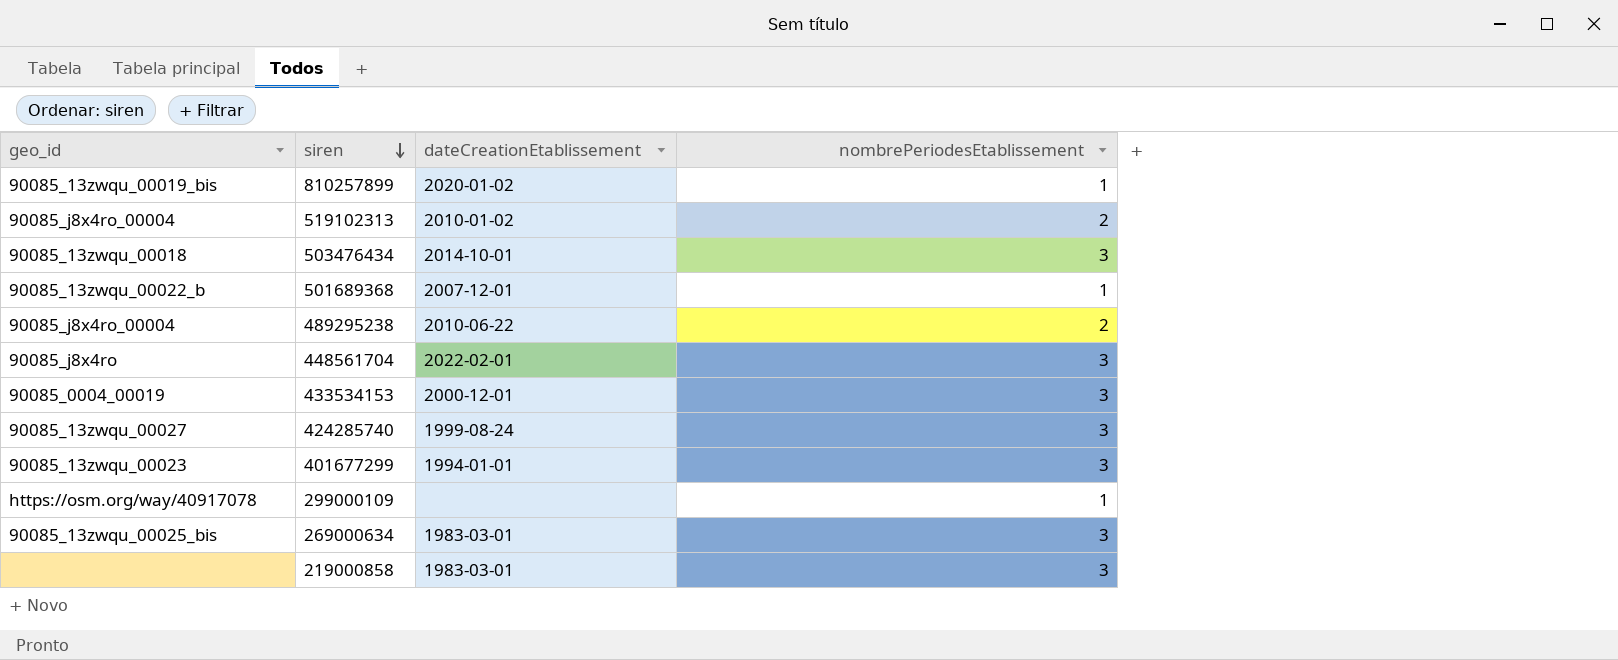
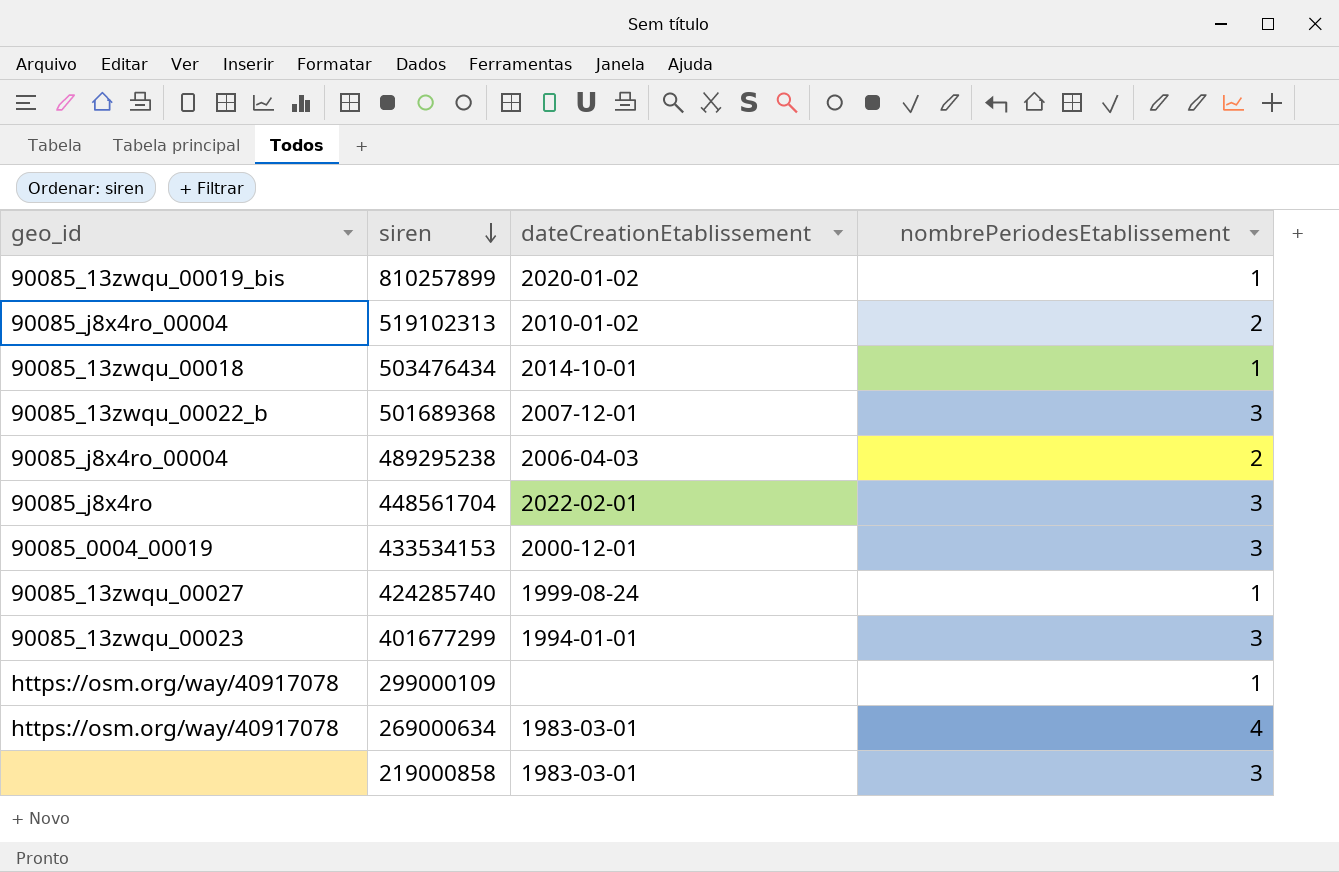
503476434 | nombrePeriodesEtablissement: 3 -> 1
501689368 | nombrePeriodesEtablissement: 1 -> 3
489295238 | dateCreationEtablissement: 2010-06-22 -> 2006-04-03
424285740 | nombrePeriodesEtablissement: 3 -> 1
269000634 | geo_id: 90085_13zwqu_00025_bis -> https://osm.org/way/40917078
269000634 | nombrePeriodesEtablissement: 3 -> 4

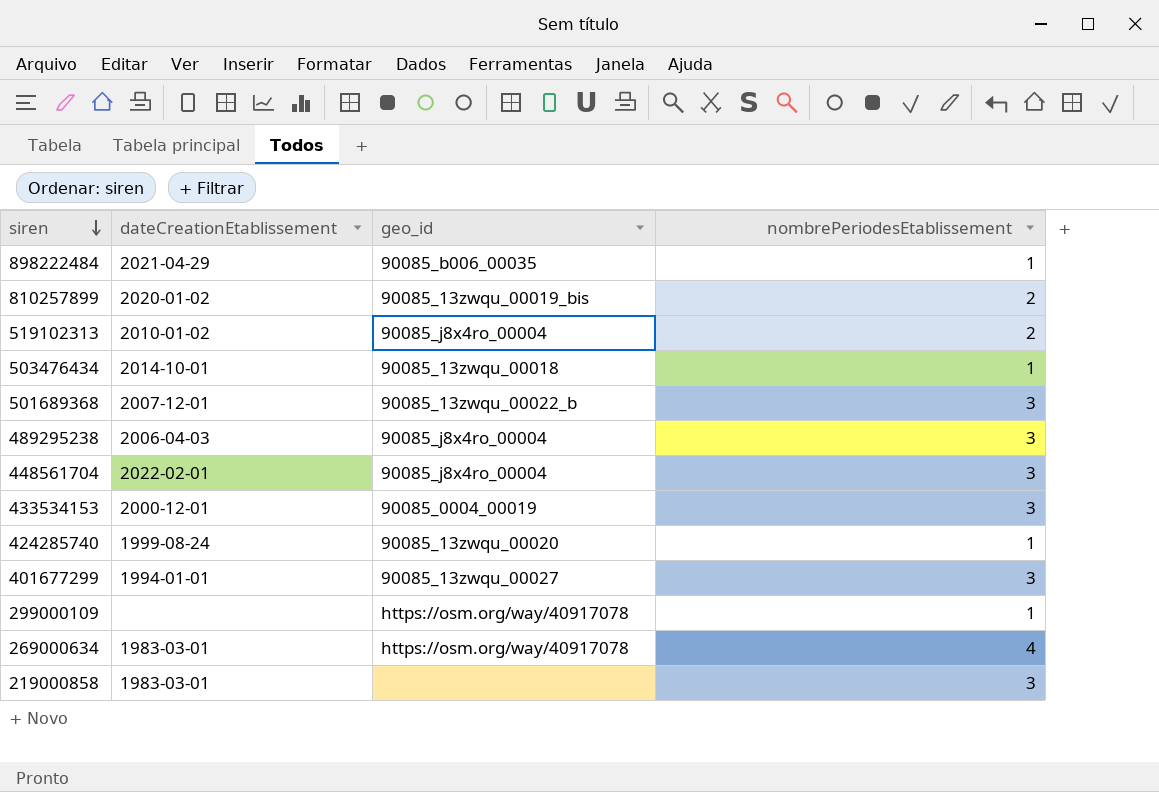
column geo_id | position: 1 -> 3
row 898222484: none -> 2021-04-29 | 90085_b006_00035 | 1
810257899 | nombrePeriodesEtablissement: 1 -> 2
489295238 | nombrePeriodesEtablissement: 2 -> 3
448561704 | geo_id: 90085_j8x4ro -> 90085_j8x4ro_00004
424285740 | geo_id: 90085_13zwqu_00027 -> 90085_13zwqu_00020
401677299 | geo_id: 90085_13zwqu_00023 -> 90085_13zwqu_00027

